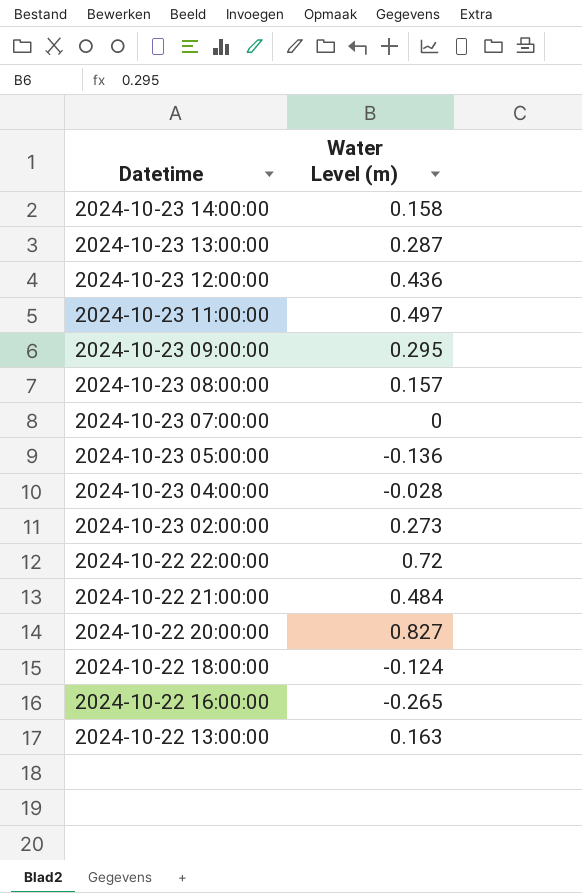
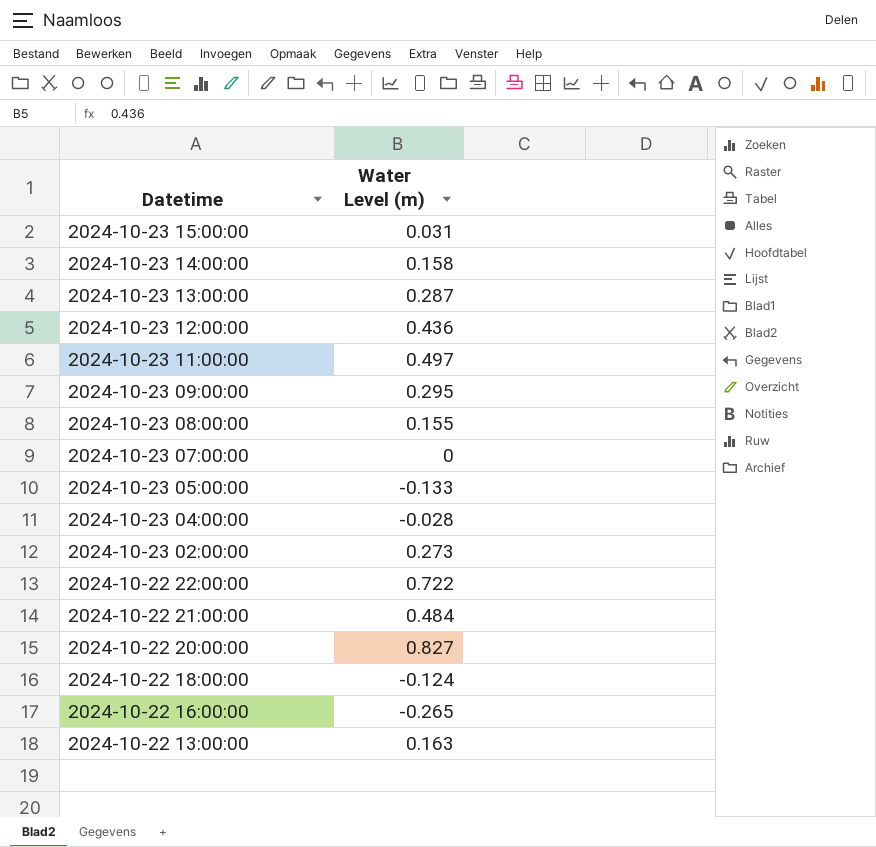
row 2024-10-23 15:00:00: none -> 0.031
2024-10-23 08:00:00 | Water Level (m): 0.157 -> 0.155
2024-10-23 05:00:00 | Water Level (m): -0.136 -> -0.133
2024-10-22 22:00:00 | Water Level (m): 0.72 -> 0.722

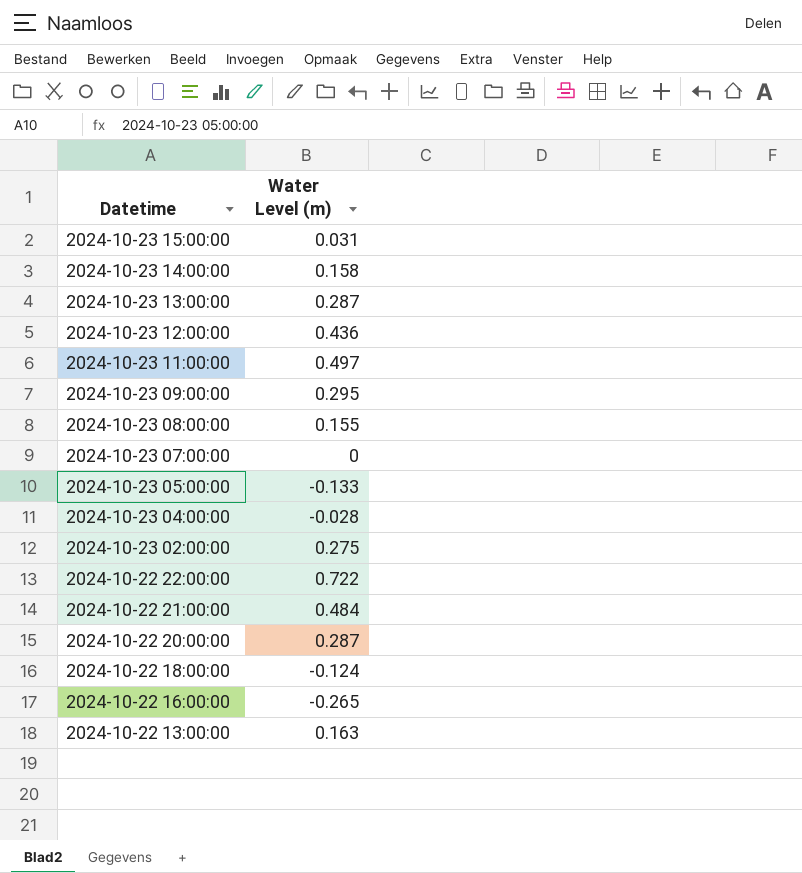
2024-10-23 02:00:00 | Water Level (m): 0.273 -> 0.275
2024-10-22 20:00:00 | Water Level (m): 0.827 -> 0.287

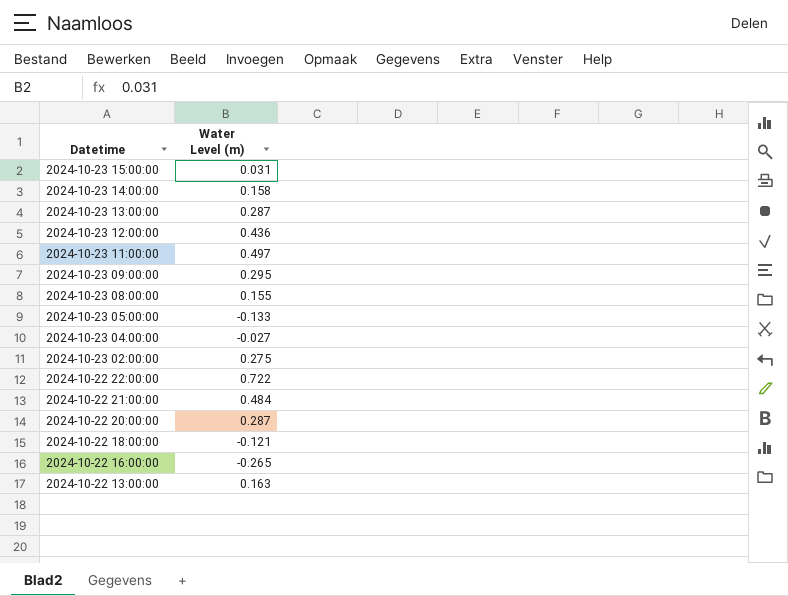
row 2024-10-23 07:00:00: 0 -> none
2024-10-23 04:00:00 | Water Level (m): -0.028 -> -0.027
2024-10-22 18:00:00 | Water Level (m): -0.124 -> -0.121

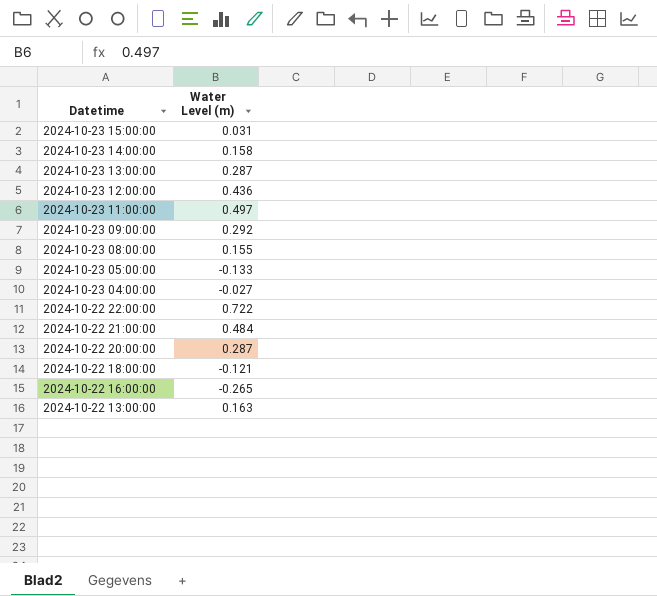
row 2024-10-23 02:00:00: 0.275 -> none
2024-10-23 09:00:00 | Water Level (m): 0.295 -> 0.292

